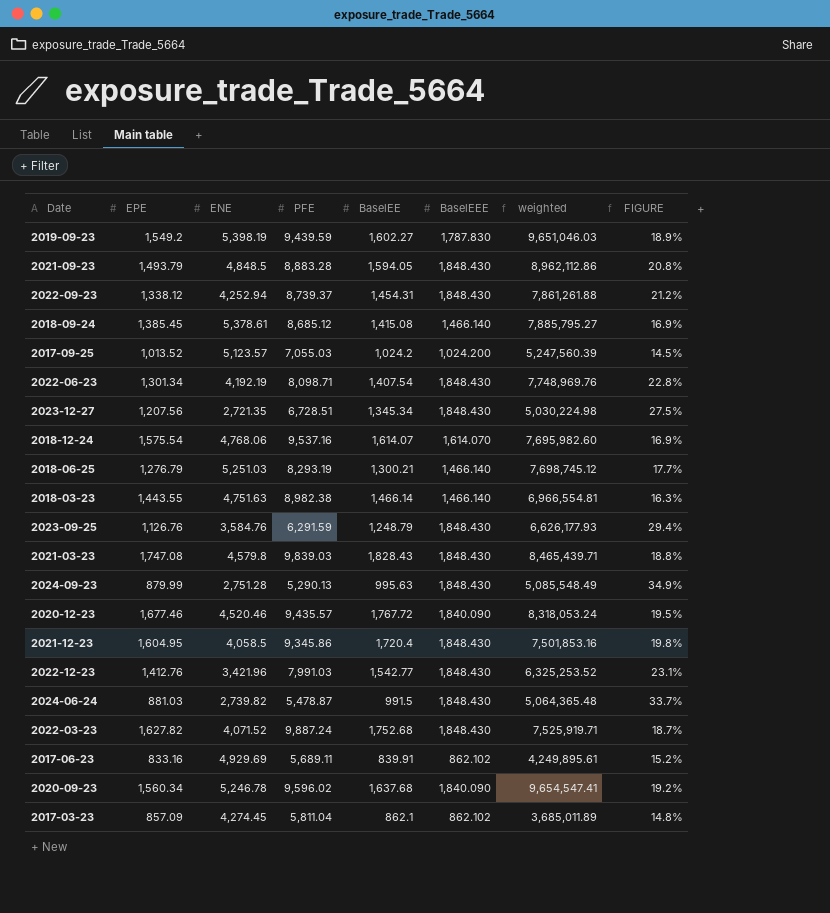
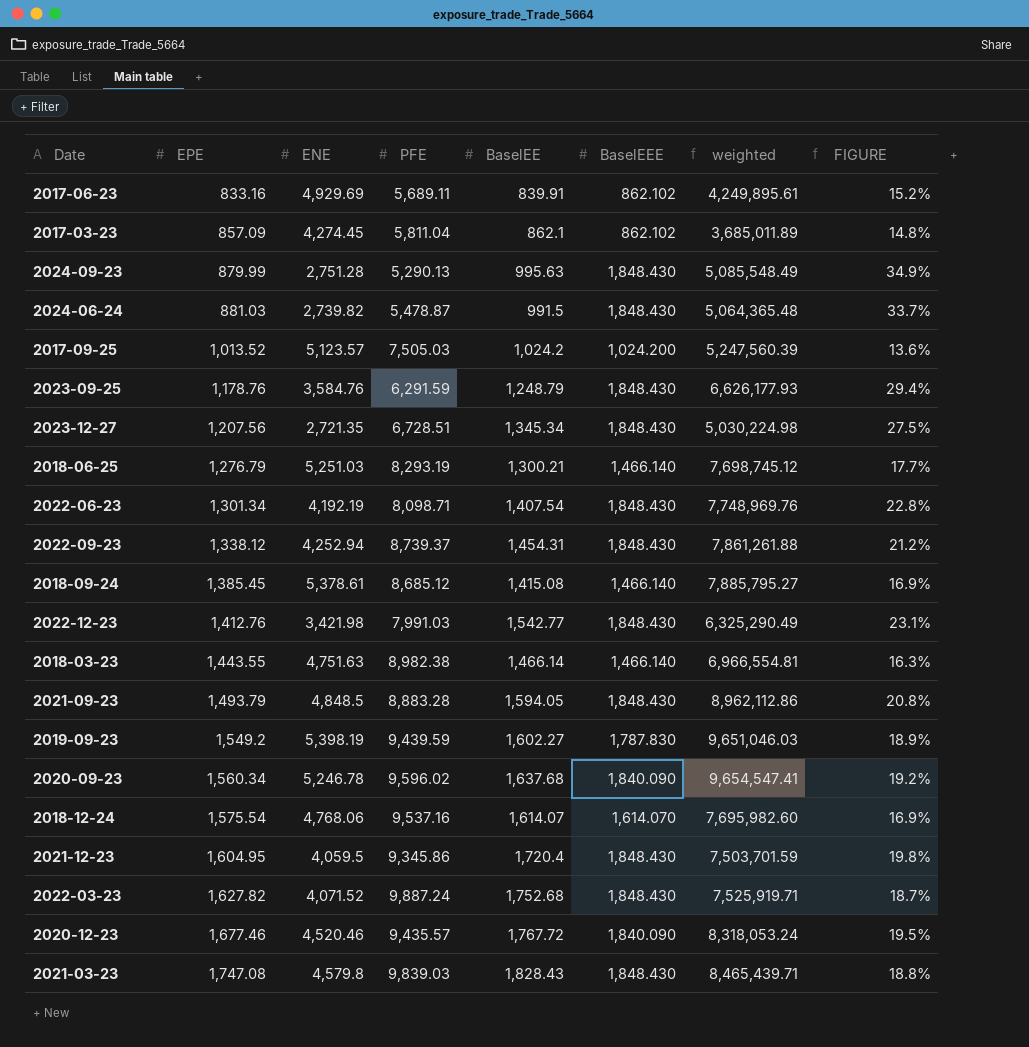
row order: none -> EPE ascending
2017-09-25 | PFE: 7,055.03 -> 7,505.03
2017-09-25 | FIGURE: 14.5% -> 13.6%
2023-09-25 | EPE: 1,126.76 -> 1,178.76
2022-12-23 | ENE: 3,421.96 -> 3,421.98
2022-12-23 | weighted: 6,325,253.52 -> 6,325,290.49
2021-12-23 | ENE: 4,058.5 -> 4,059.5
2021-12-23 | weighted: 7,501,853.16 -> 7,503,701.59

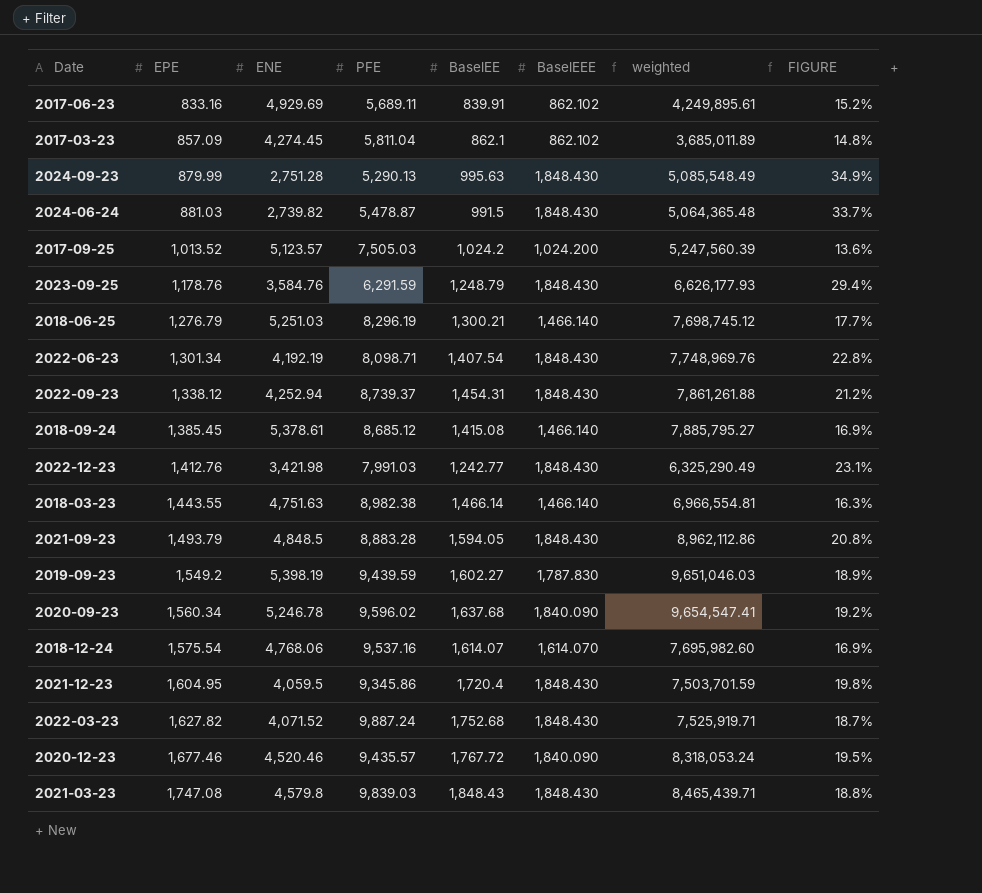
row 2023-12-27: 1,207.56 | 2,721.35 | 6,728.51 | 1,345.34 | 1,848.430 | 5,030,224.98 | 27.5% -> none
2018-06-25 | PFE: 8,293.19 -> 8,296.19
2022-12-23 | BaselEE: 1,542.77 -> 1,242.77
2021-03-23 | BaselEE: 1,828.43 -> 1,848.43

